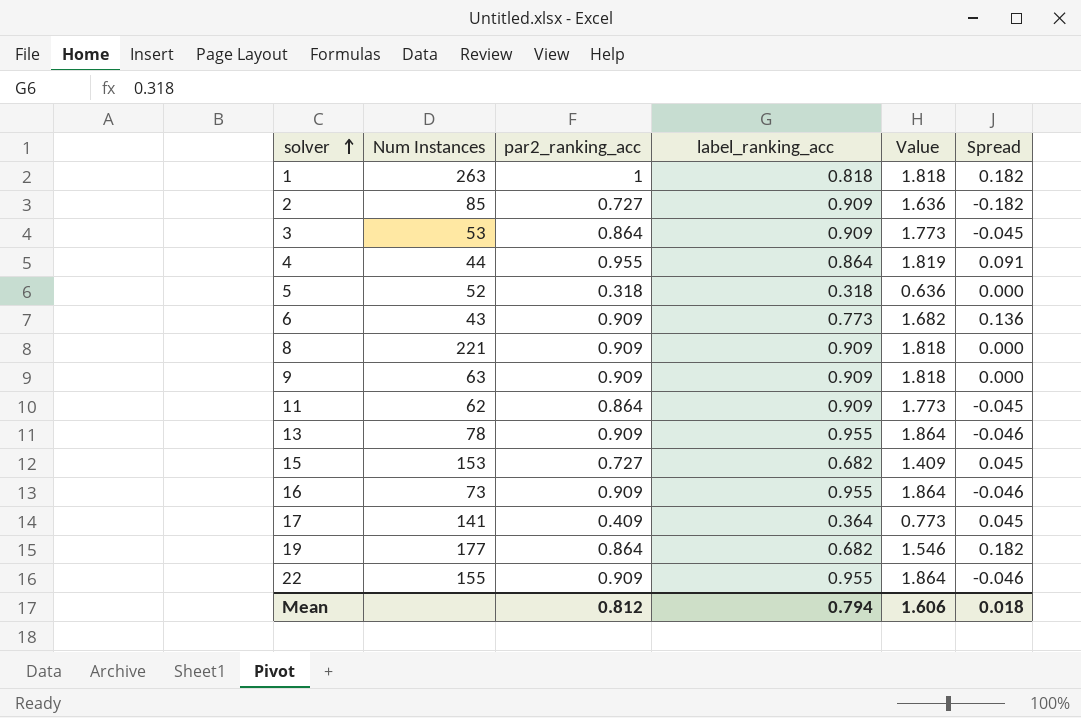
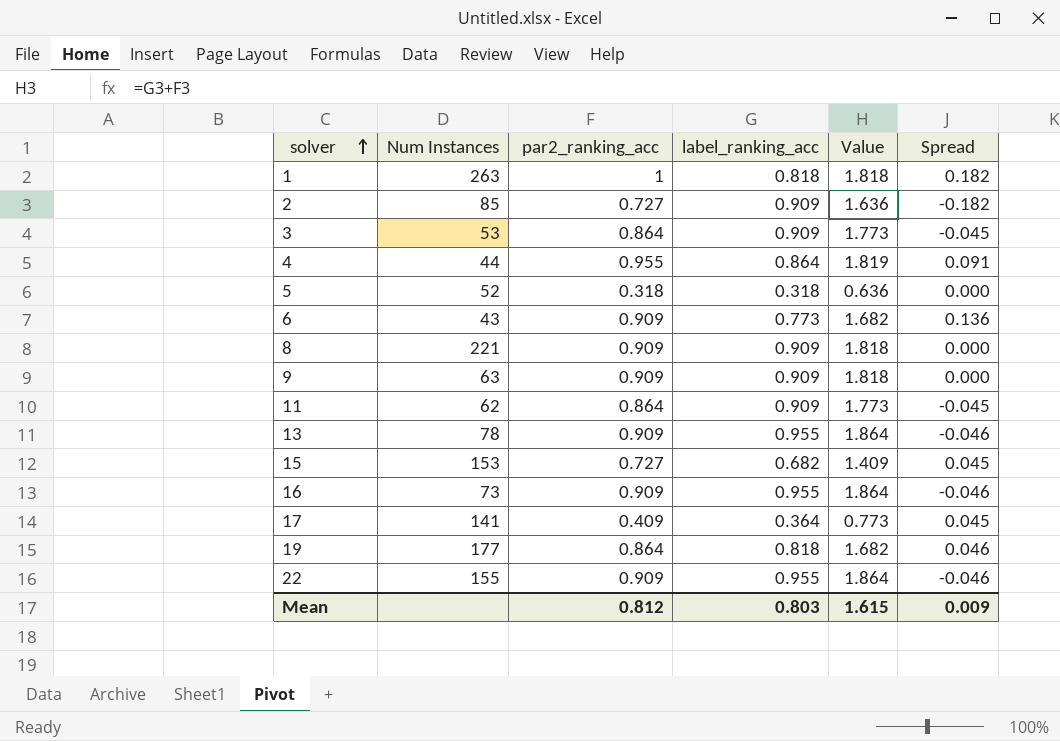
19 | label_ranking_acc: 0.682 -> 0.818
19 | Value: 1.546 -> 1.682
19 | Spread: 0.182 -> 0.046
Mean | label_ranking_acc: 0.794 -> 0.803
Mean | Value: 1.606 -> 1.615
Mean | Spread: 0.018 -> 0.009

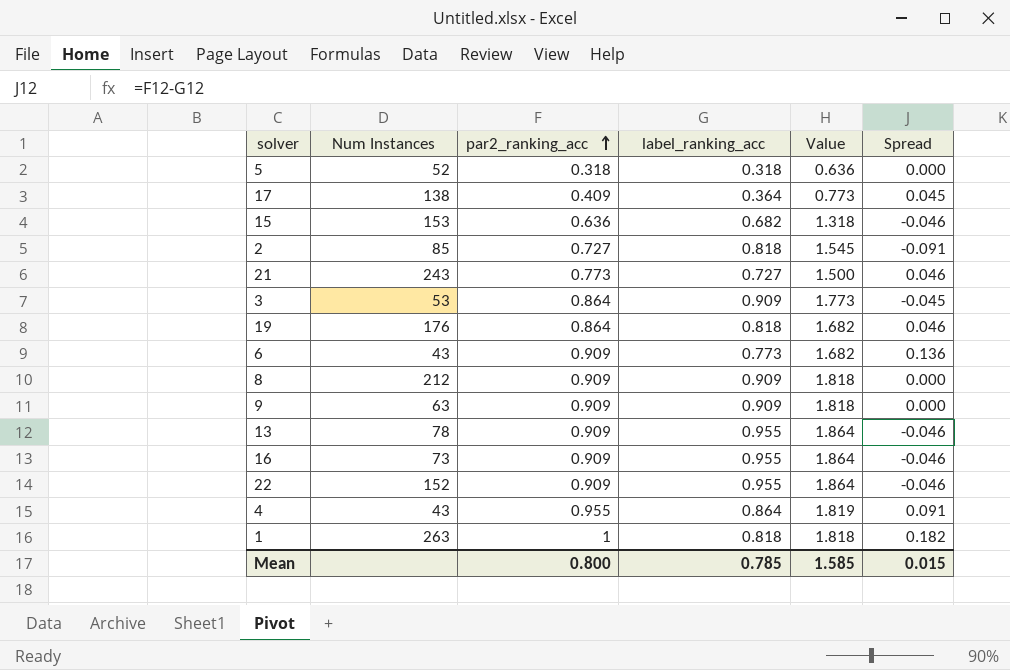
row order: solver ascending -> par2_ranking_acc ascending
row 11: 62 | 0.864 | 0.909 | 1.773 | -0.045 -> none
17 | Num Instances: 141 -> 138
15 | par2_ranking_acc: 0.727 -> 0.636
15 | Value: 1.409 -> 1.318
15 | Spread: 0.045 -> -0.046
2 | label_ranking_acc: 0.909 -> 0.818
2 | Value: 1.636 -> 1.545
2 | Spread: -0.182 -> -0.091
row 21: none -> 243 | 0.773 | 0.727 | 1.500 | 0.046
19 | Num Instances: 177 -> 176
8 | Num Instances: 221 -> 212
22 | Num Instances: 155 -> 152
4 | Num Instances: 44 -> 43
Mean | par2_ranking_acc: 0.812 -> 0.800
Mean | label_ranking_acc: 0.803 -> 0.785
Mean | Value: 1.615 -> 1.585
Mean | Spread: 0.009 -> 0.015

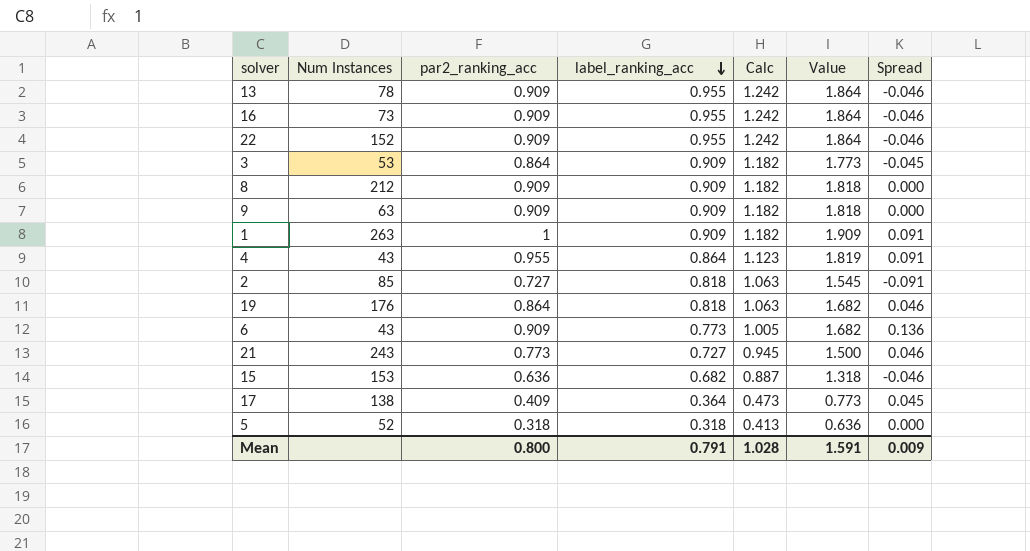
row order: par2_ranking_acc ascending -> label_ranking_acc descending
column Calc | formula: none -> [label_ranking_acc] * 1.3
1 | label_ranking_acc: 0.818 -> 0.909
1 | Value: 1.818 -> 1.909
1 | Spread: 0.182 -> 0.091
Mean | label_ranking_acc: 0.785 -> 0.791
Mean | Value: 1.585 -> 1.591
Mean | Spread: 0.015 -> 0.009

